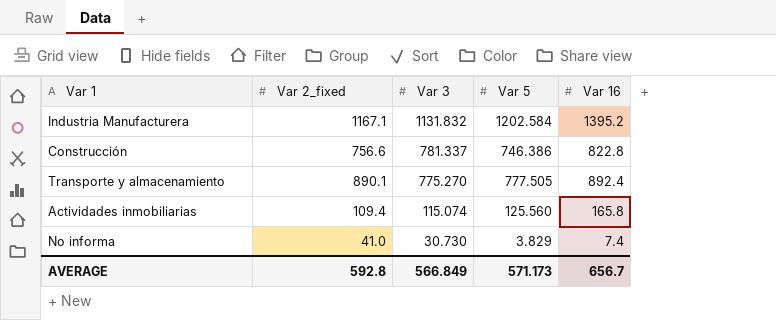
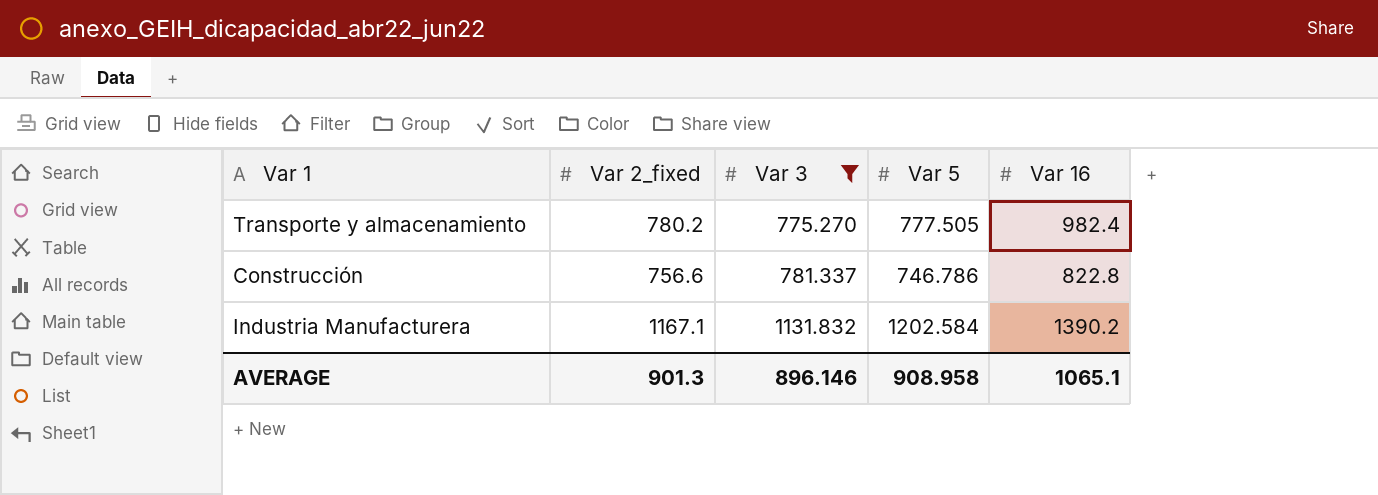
filter: none -> Var 3 >= 775.270
row order: Var 3 descending -> Var 3 ascending
Transporte y almacenamiento | Var 2_fixed: 890.1 -> 780.2
Transporte y almacenamiento | Var 16: 892.4 -> 982.4
Construcción | Var 5: 746.386 -> 746.786
Industria Manufacturera | Var 16: 1395.2 -> 1390.2
AVERAGE | Var 2_fixed: 592.8 -> 901.3
AVERAGE | Var 3: 566.849 -> 896.146
AVERAGE | Var 5: 571.173 -> 908.958
AVERAGE | Var 16: 656.7 -> 1065.1

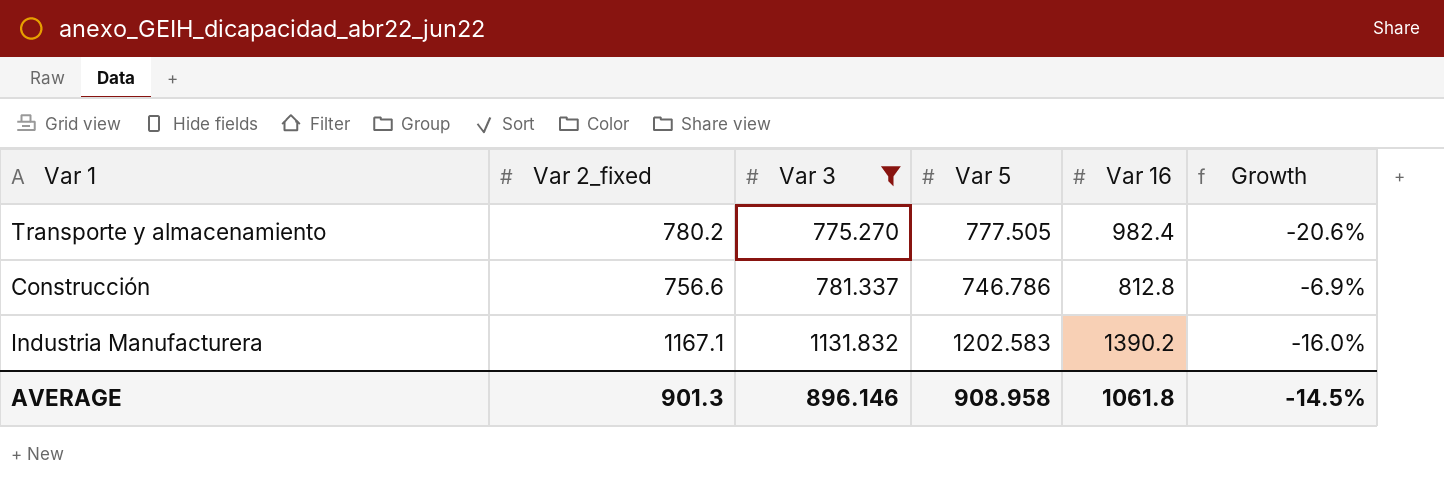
column Growth | formula: none -> ([Var 2_fixed] - [Var 16]) / [Var 16]
Construcción | Var 16: 822.8 -> 812.8
Industria Manufacturera | Var 5: 1202.584 -> 1202.583
AVERAGE | Var 16: 1065.1 -> 1061.8

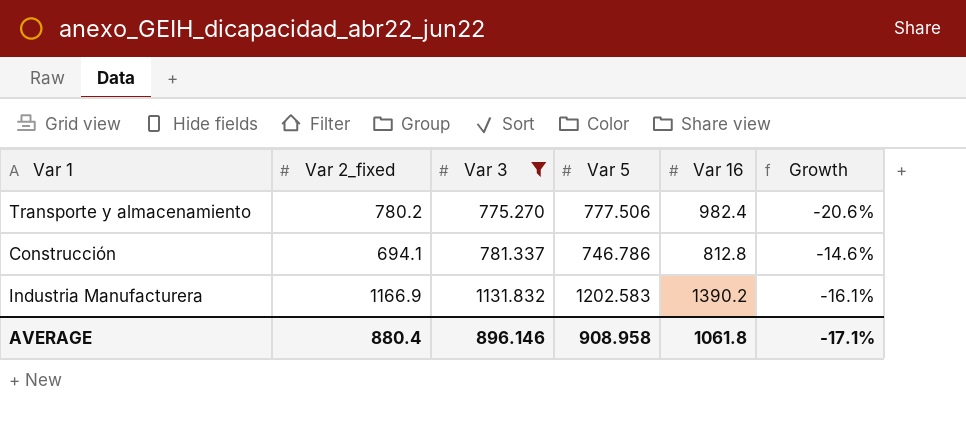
Transporte y almacenamiento | Var 5: 777.505 -> 777.506
Construcción | Var 2_fixed: 756.6 -> 694.1
Construcción | Growth: -6.9% -> -14.6%
Industria Manufacturera | Var 2_fixed: 1167.1 -> 1166.9
Industria Manufacturera | Growth: -16.0% -> -16.1%
AVERAGE | Var 2_fixed: 901.3 -> 880.4
AVERAGE | Growth: -14.5% -> -17.1%

